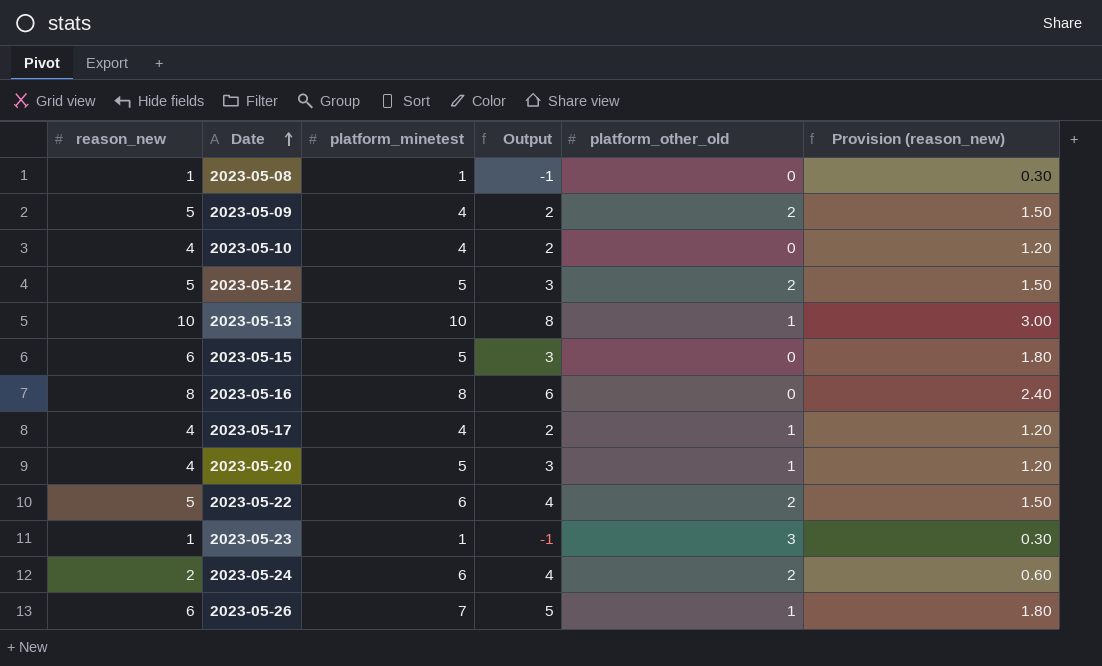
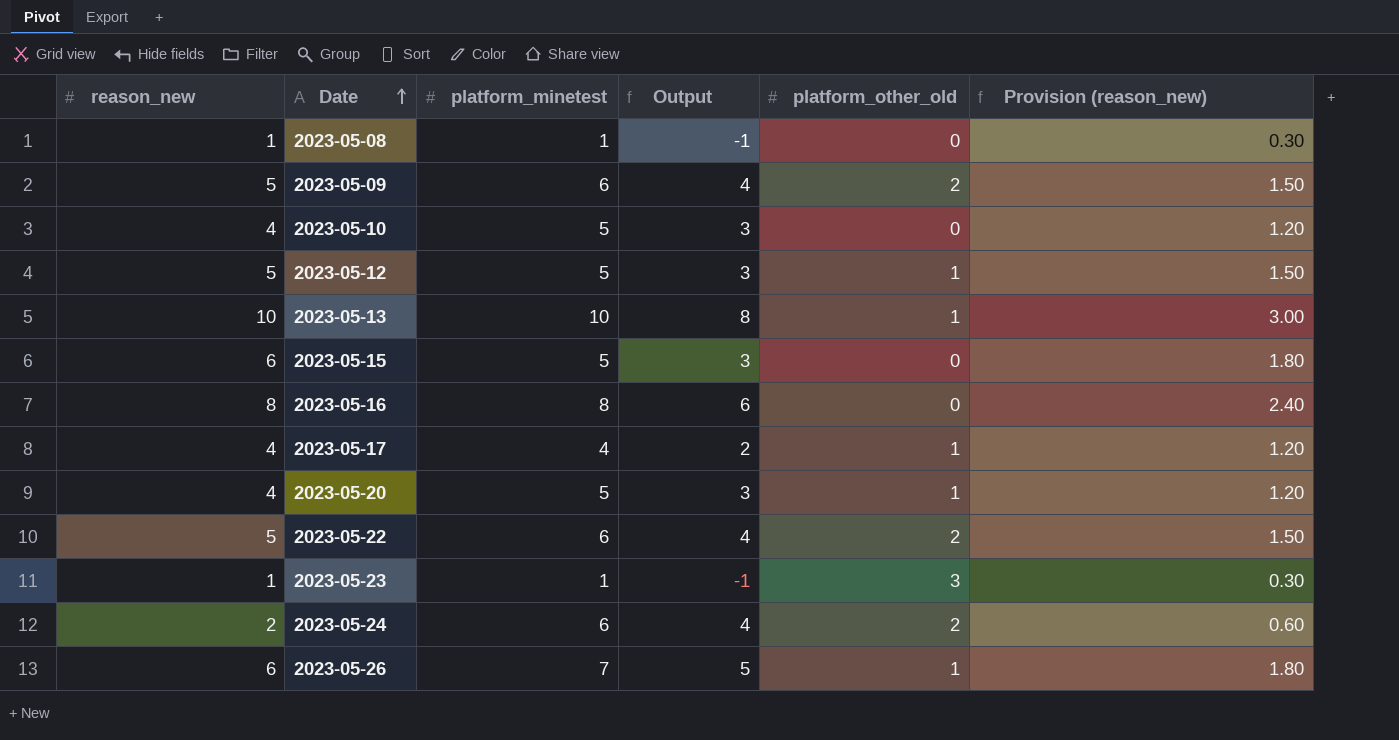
2023-05-09 | platform_minetest: 4 -> 6
2023-05-09 | Output: 2 -> 4
2023-05-10 | platform_minetest: 4 -> 5
2023-05-10 | Output: 2 -> 3
2023-05-12 | platform_other_old: 2 -> 1

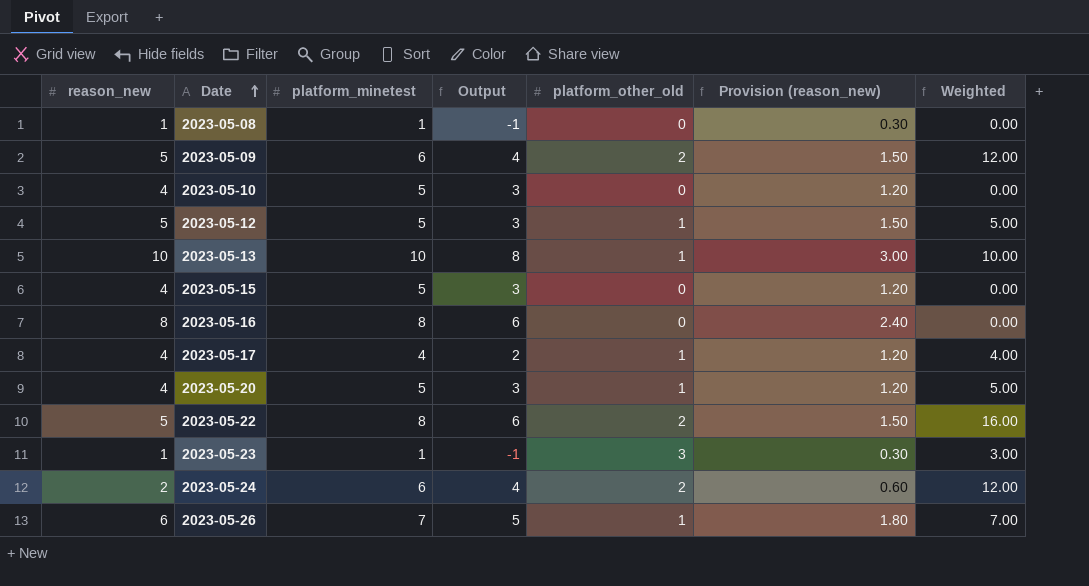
column Weighted | formula: none -> [platform_minetest] * [platform_other_old]
2023-05-15 | reason_new: 6 -> 4
2023-05-15 | Provision (reason_new): 1.80 -> 1.20
2023-05-22 | platform_minetest: 6 -> 8
2023-05-22 | Output: 4 -> 6

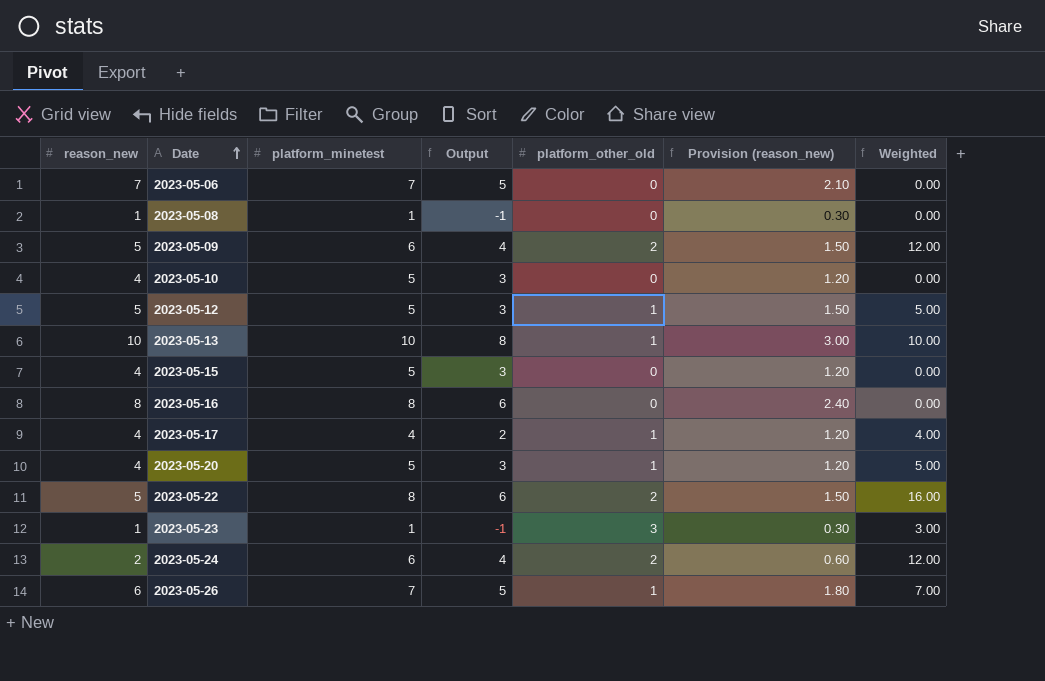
row 2023-05-06: none -> 7 | 7 | 5 | 0 | 2.10 | 0.00

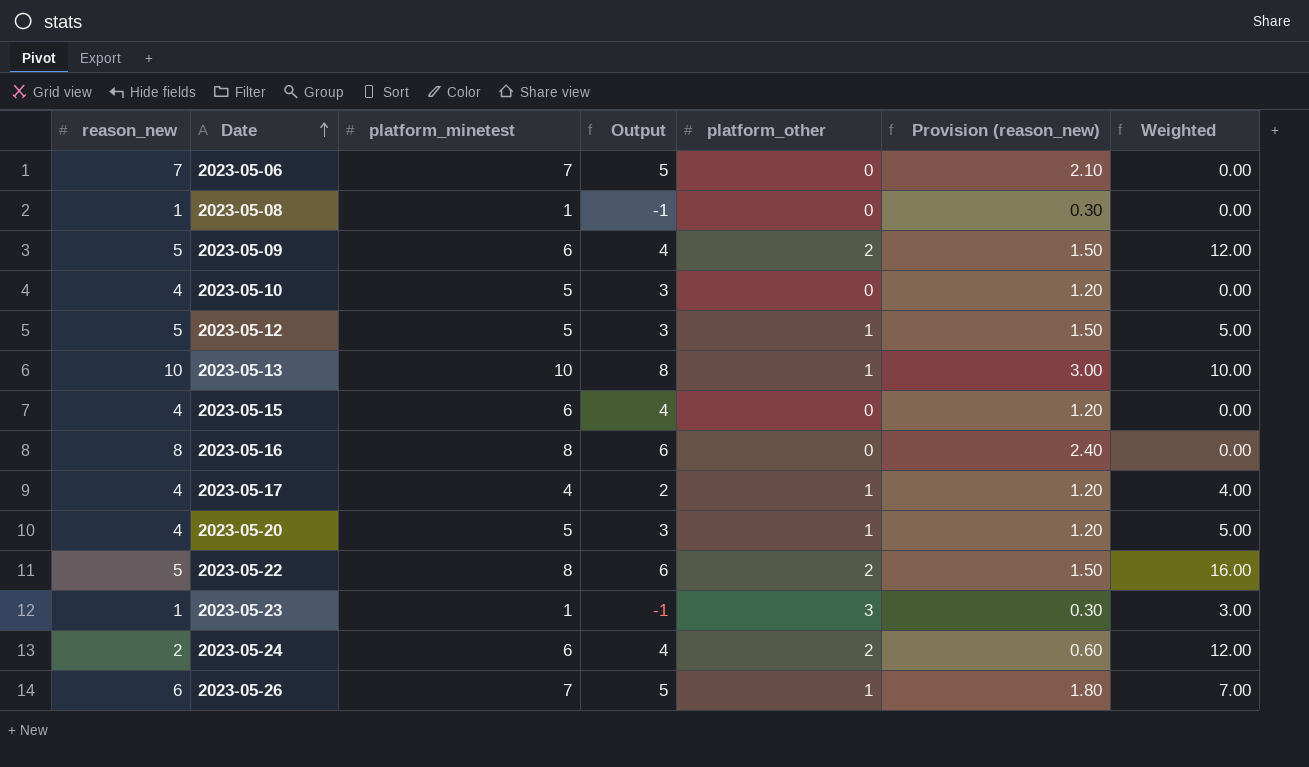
column name: platform_other_old -> platform_other
2023-05-15 | platform_minetest: 5 -> 6
2023-05-15 | Output: 3 -> 4

